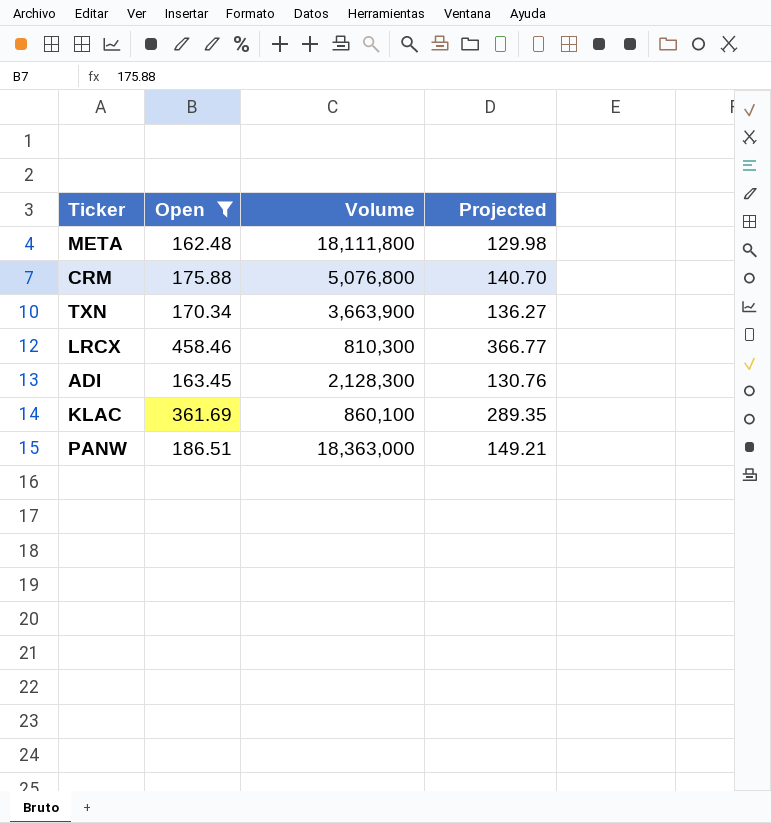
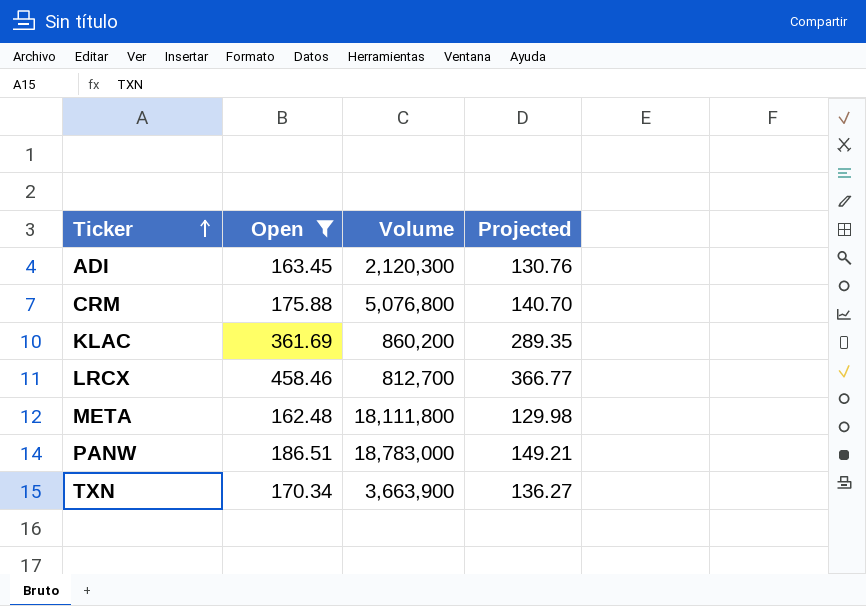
row order: none -> Ticker ascending
ADI | Volume: 2,128,300 -> 2,120,300
KLAC | Volume: 860,100 -> 860,200
LRCX | Volume: 810,300 -> 812,700
PANW | Volume: 18,363,000 -> 18,783,000

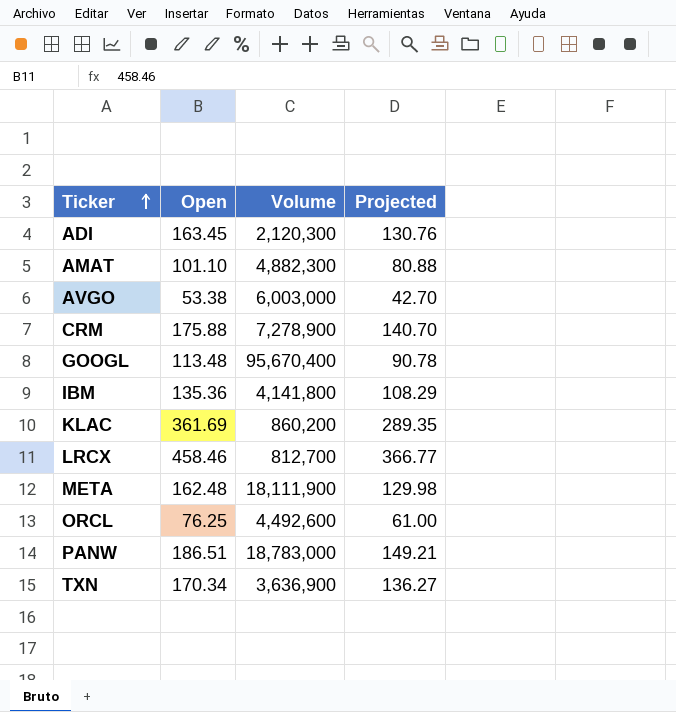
filter: Open >= 162.48 -> none
CRM | Volume: 5,076,800 -> 7,278,900
META | Volume: 18,111,800 -> 18,111,900
TXN | Volume: 3,663,900 -> 3,636,900

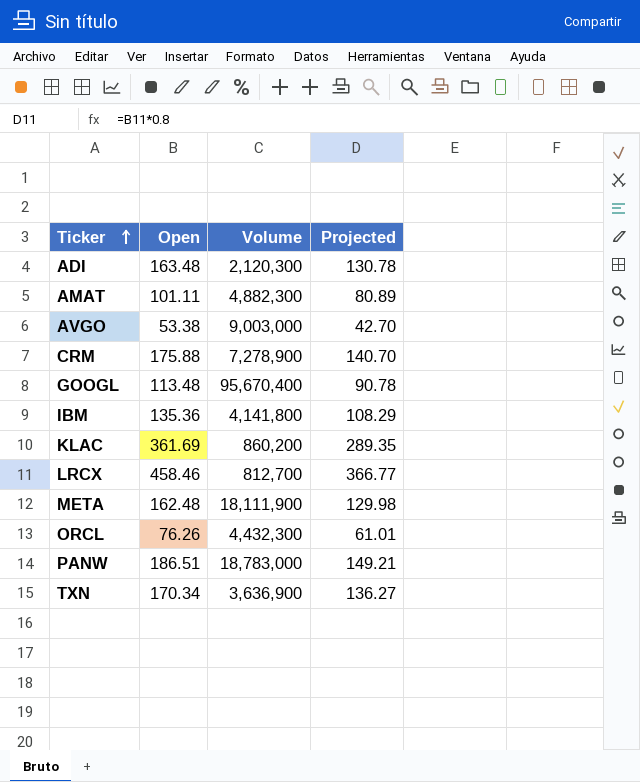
ADI | Open: 163.45 -> 163.48
ADI | Projected: 130.76 -> 130.78
AMAT | Open: 101.10 -> 101.11
AMAT | Projected: 80.88 -> 80.89
AVGO | Volume: 6,003,000 -> 9,003,000
ORCL | Open: 76.25 -> 76.26
ORCL | Volume: 4,492,600 -> 4,432,300
ORCL | Projected: 61.00 -> 61.01

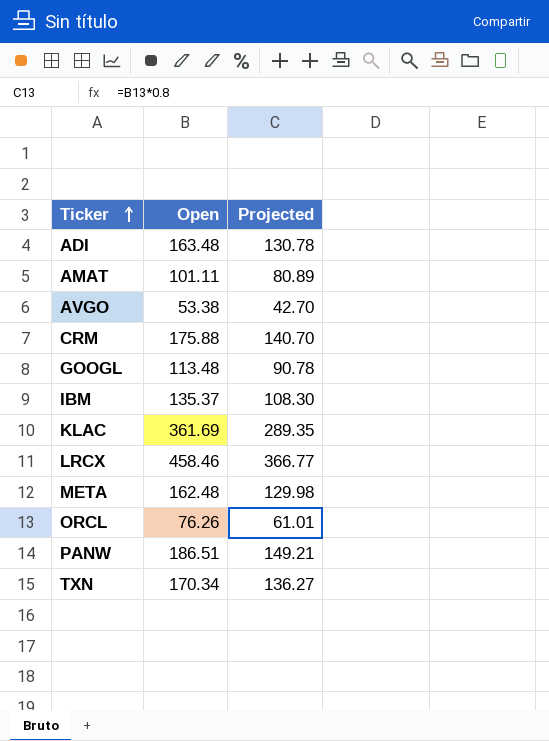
column Volume | position: 3 -> none
IBM | Open: 135.36 -> 135.37
IBM | Projected: 108.29 -> 108.30

